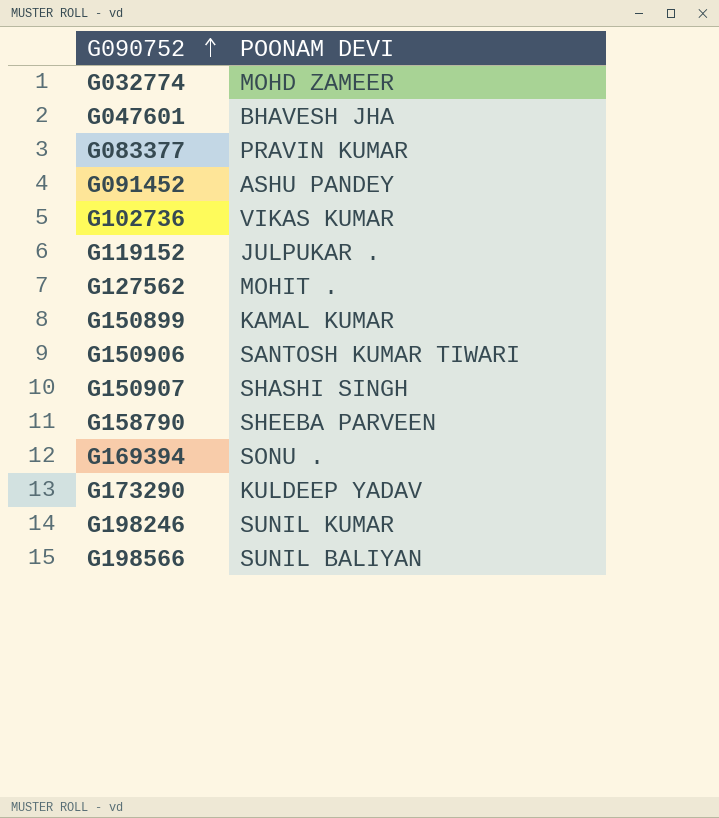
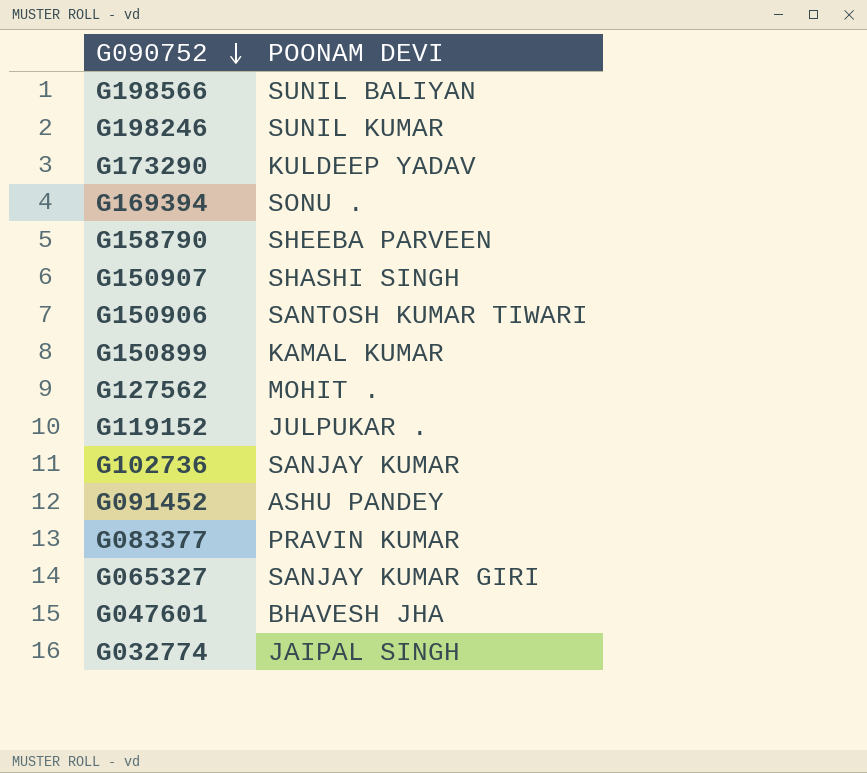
row order: G090752 ascending -> G090752 descending
G102736 | POONAM DEVI: VIKAS KUMAR -> SANJAY KUMAR
row G065327: none -> SANJAY KUMAR GIRI
G032774 | POONAM DEVI: MOHD ZAMEER -> JAIPAL SINGH

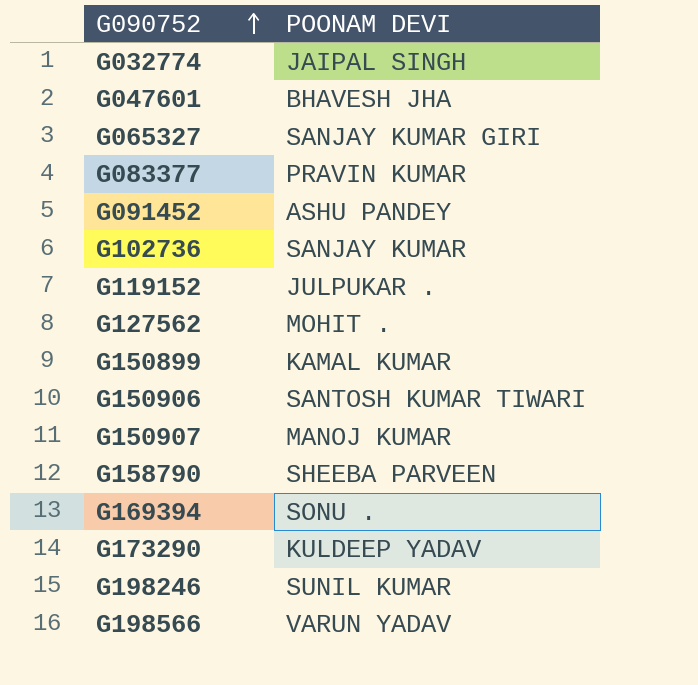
row order: G090752 descending -> G090752 ascending
G150907 | POONAM DEVI: SHASHI SINGH -> MANOJ KUMAR
G198566 | POONAM DEVI: SUNIL BALIYAN -> VARUN YADAV

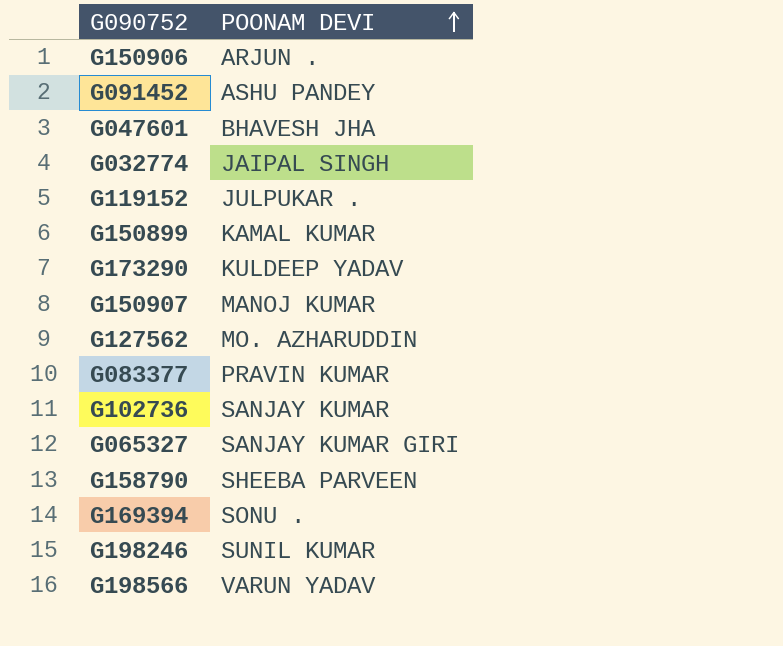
row order: G090752 ascending -> POONAM DEVI ascending
G150906 | POONAM DEVI: SANTOSH KUMAR TIWARI -> ARJUN .
G127562 | POONAM DEVI: MOHIT . -> MO. AZHARUDDIN

